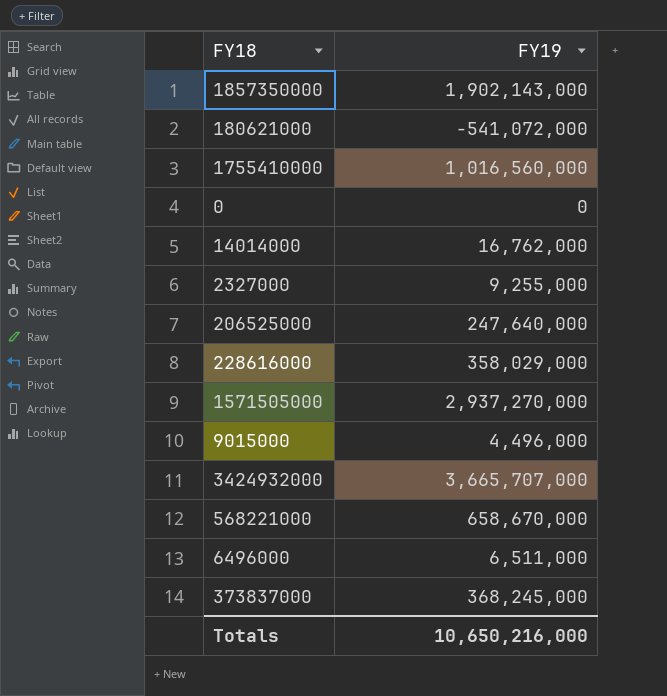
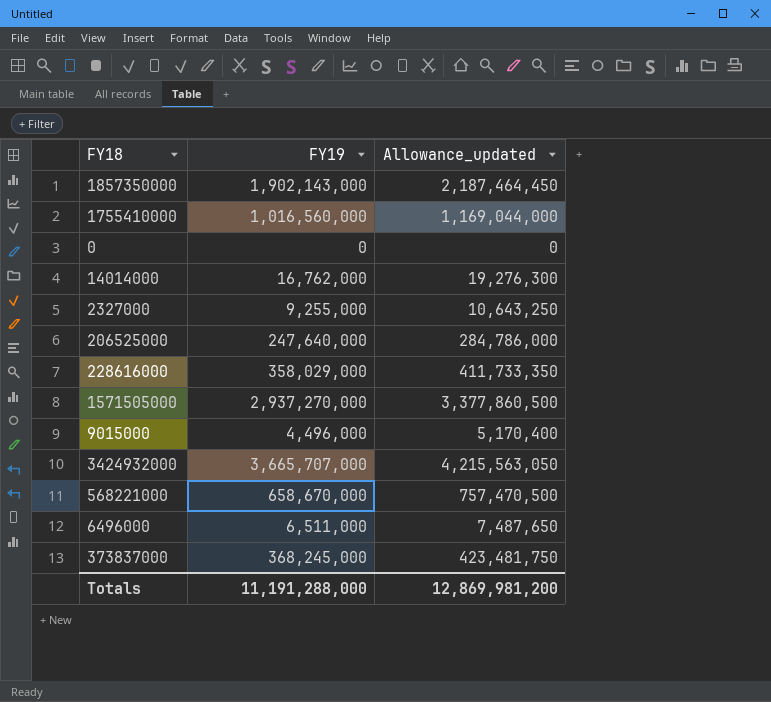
column Allowance_updated | formula: none -> [FY19] * 1.15
row 180621000: -541,072,000 -> none
Totals | FY19: 10,650,216,000 -> 11,191,288,000

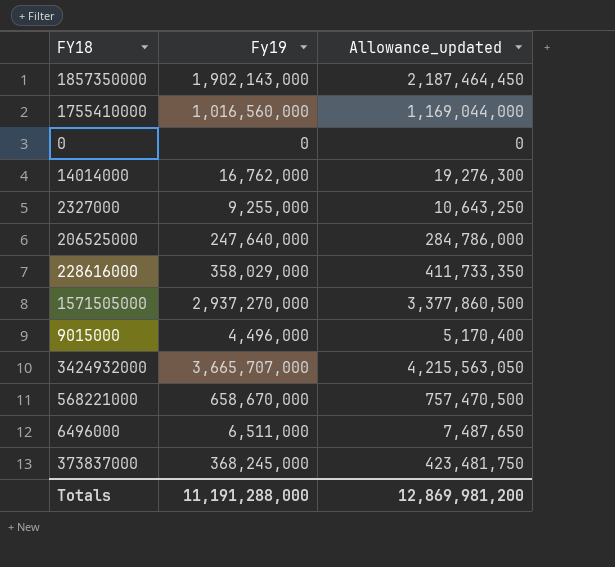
column name: FY19 -> Fy19

